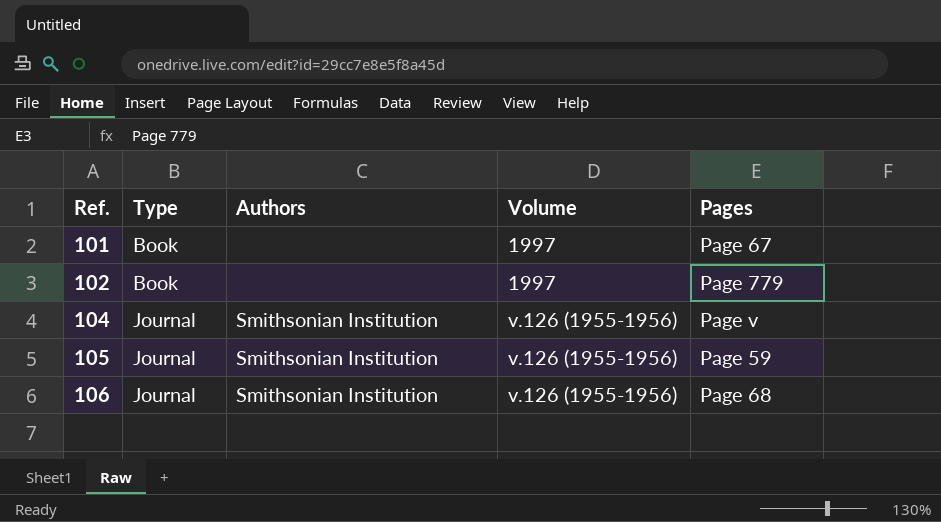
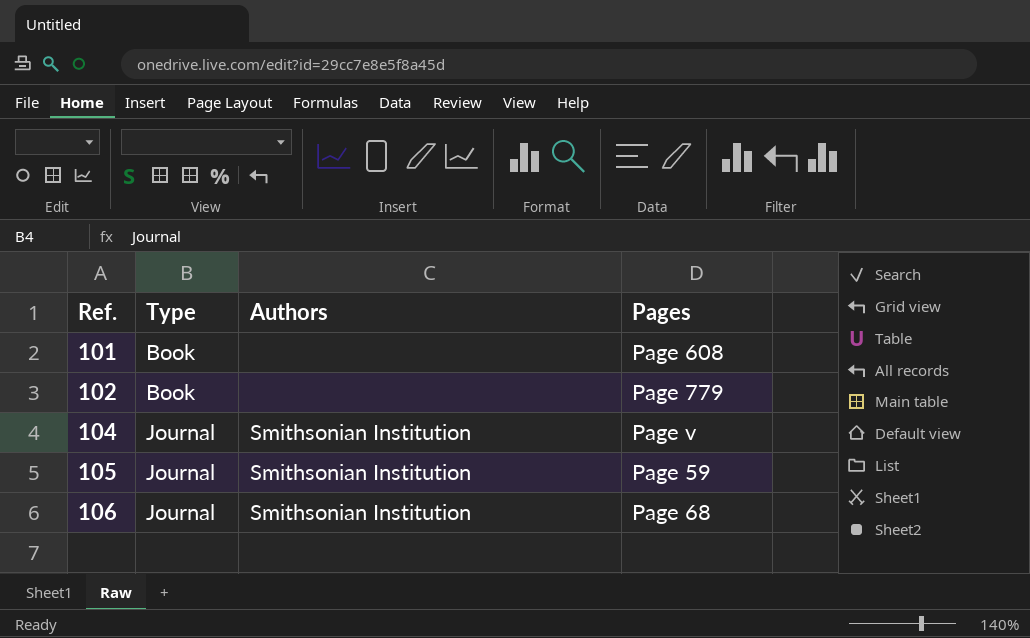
column Volume | position: 4 -> none
101 | Pages: Page 67 -> Page 608

